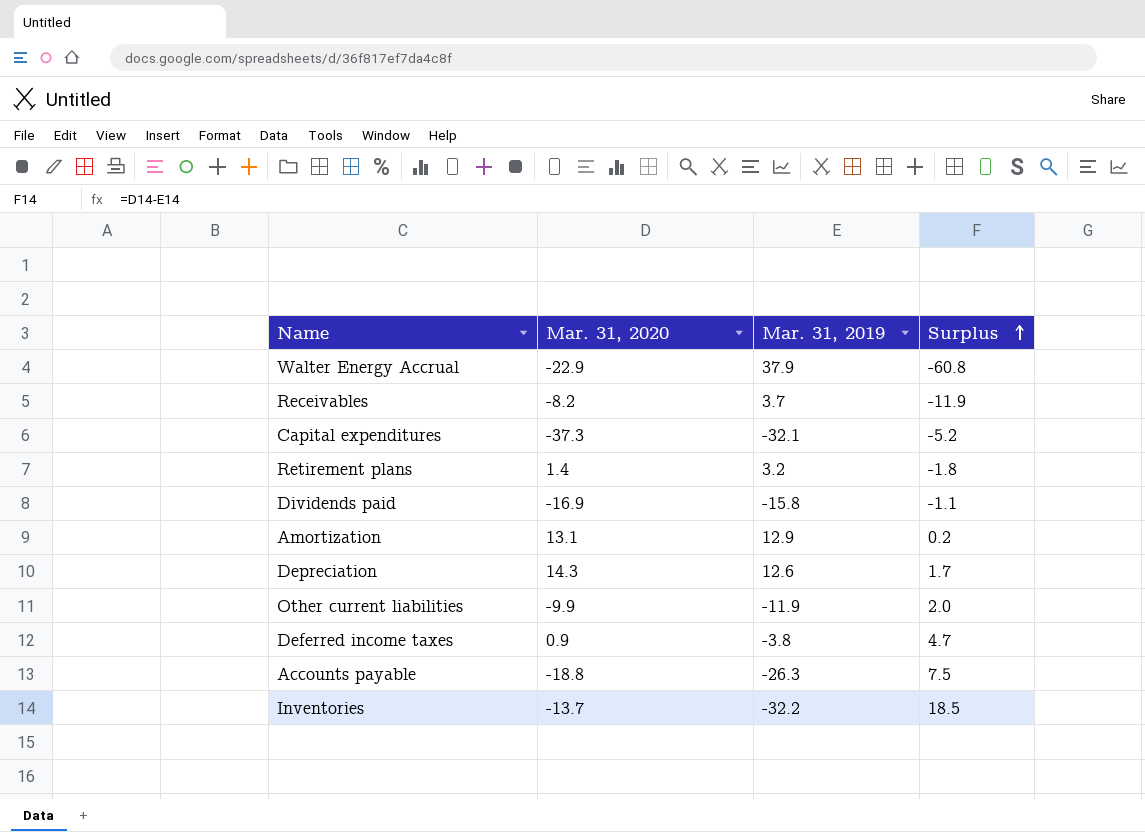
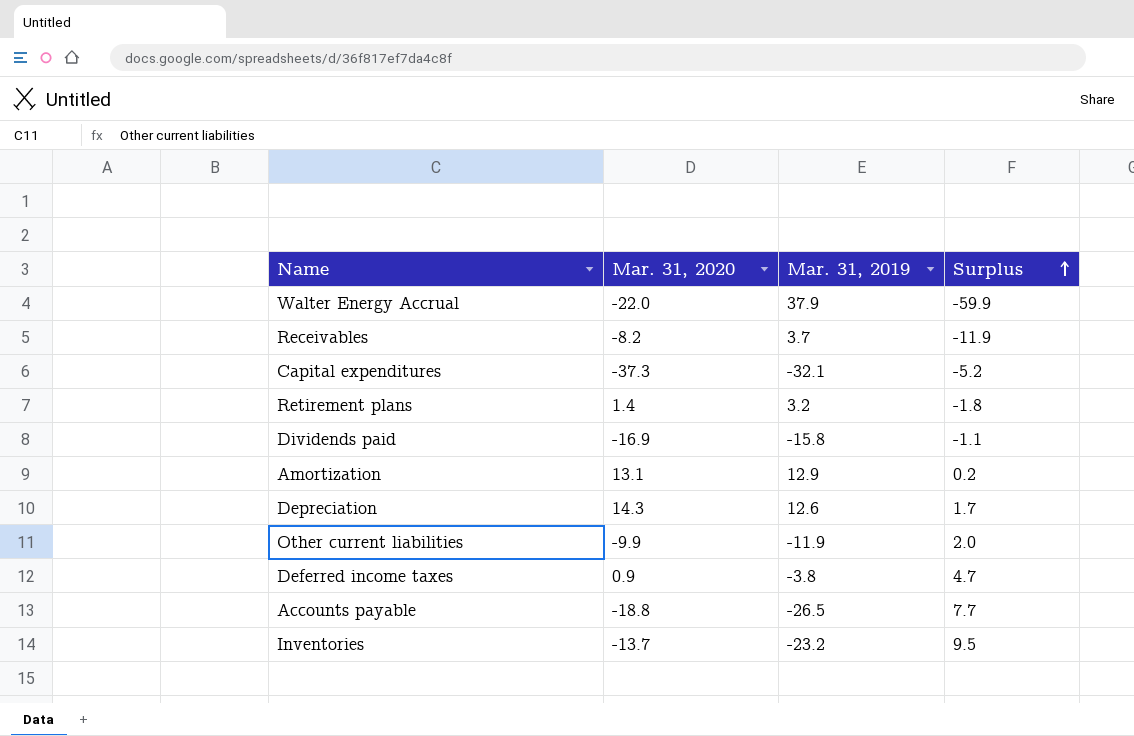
Walter Energy Accrual | Mar. 31, 2020: -22.9 -> -22.0
Walter Energy Accrual | Surplus: -60.8 -> -59.9
Accounts payable | Mar. 31, 2019: -26.3 -> -26.5
Accounts payable | Surplus: 7.5 -> 7.7
Inventories | Mar. 31, 2019: -32.2 -> -23.2
Inventories | Surplus: 18.5 -> 9.5

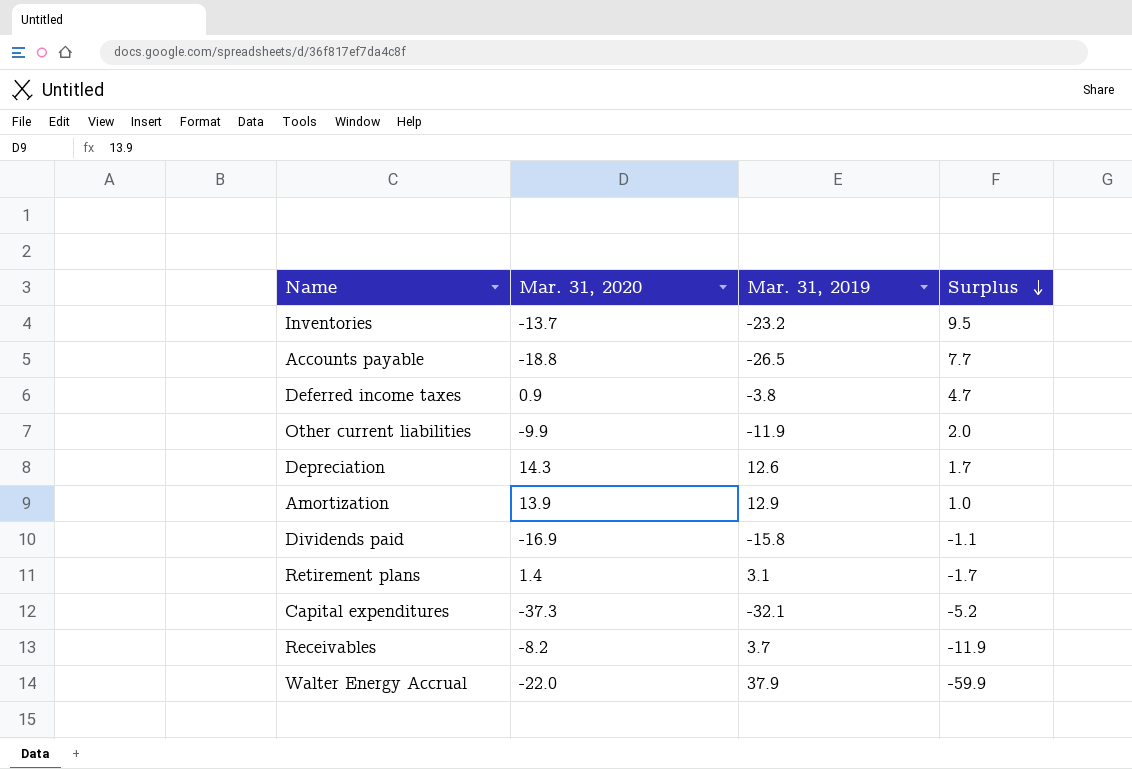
row order: Surplus ascending -> Surplus descending
Amortization | Mar. 31, 2020: 13.1 -> 13.9
Amortization | Surplus: 0.2 -> 1.0
Retirement plans | Mar. 31, 2019: 3.2 -> 3.1
Retirement plans | Surplus: -1.8 -> -1.7

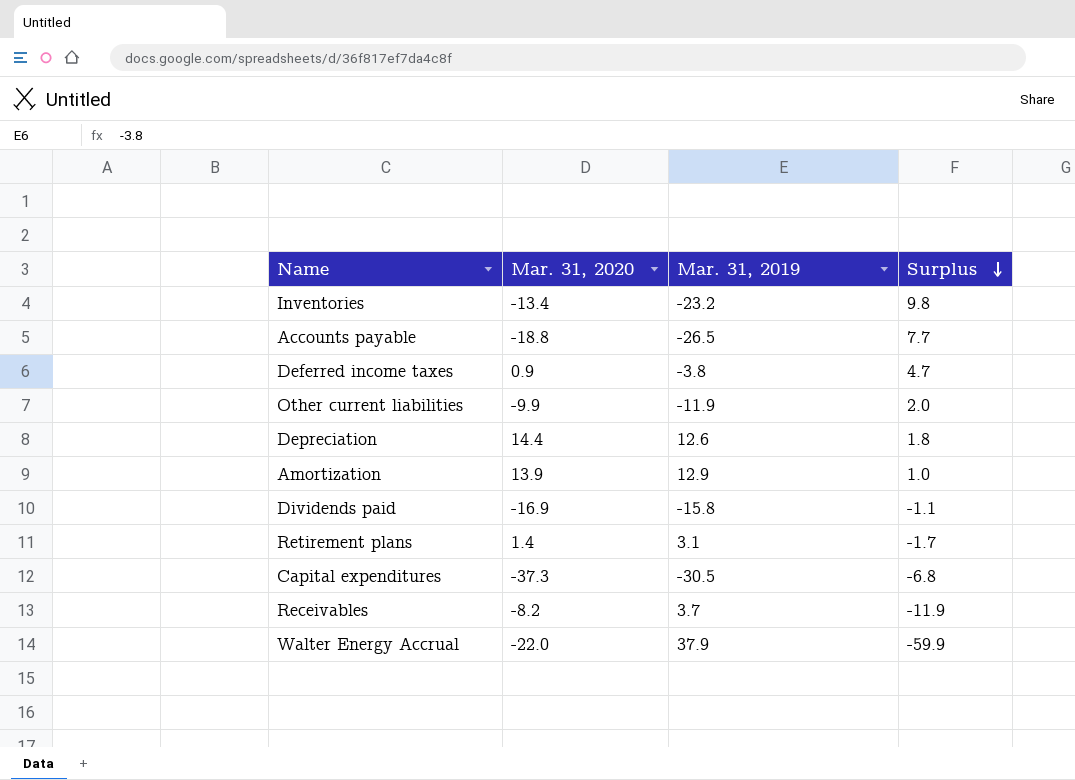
Inventories | Mar. 31, 2020: -13.7 -> -13.4
Inventories | Surplus: 9.5 -> 9.8
Depreciation | Mar. 31, 2020: 14.3 -> 14.4
Depreciation | Surplus: 1.7 -> 1.8
Capital expenditures | Mar. 31, 2019: -32.1 -> -30.5
Capital expenditures | Surplus: -5.2 -> -6.8

